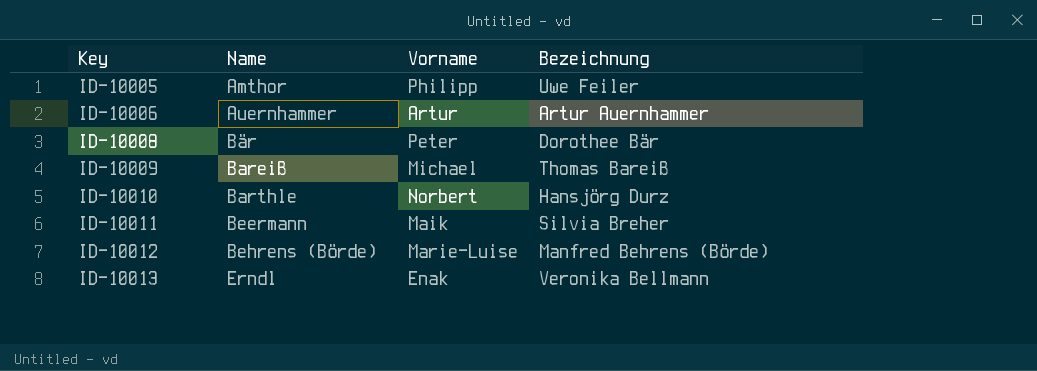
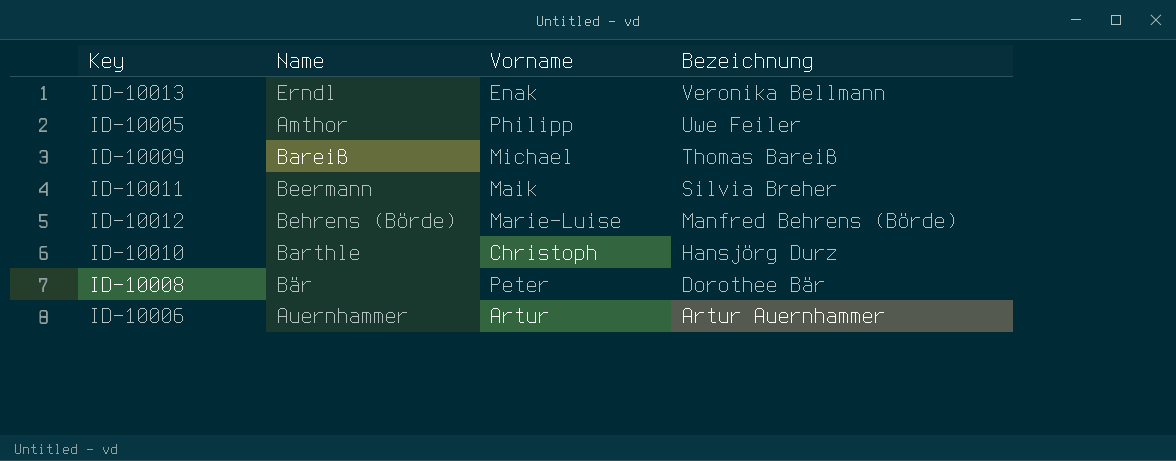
row order: Key ascending -> Bezeichnung descending
ID-10010 | Vorname: Norbert -> Christoph

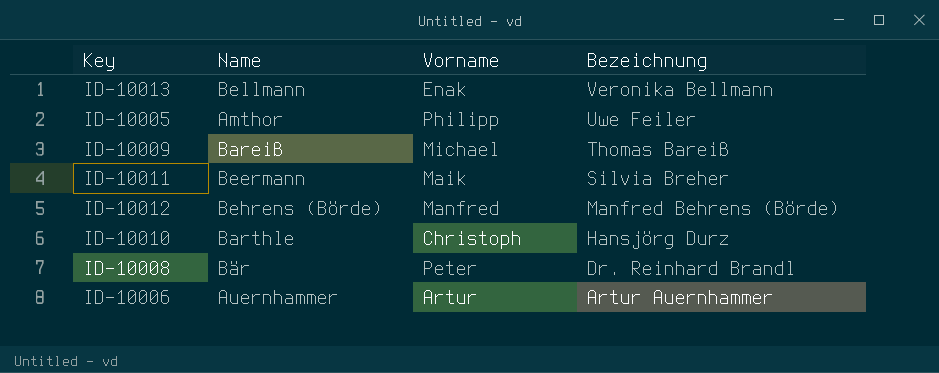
ID-10013 | Name: Erndl -> Bellmann
ID-10012 | Vorname: Marie-Luise -> Manfred
ID-10008 | Bezeichnung: Dorothee Bär -> Dr. Reinhard Brandl

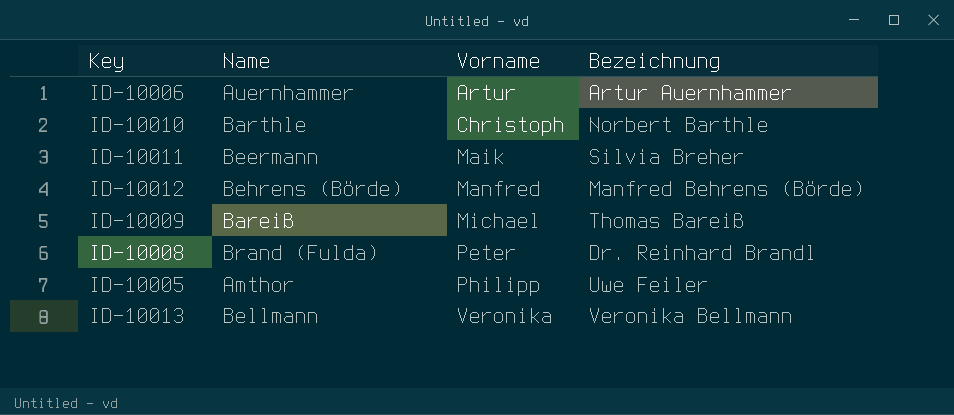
row order: Bezeichnung descending -> Vorname ascending
ID-10010 | Bezeichnung: Hansjörg Durz -> Norbert Barthle
ID-10008 | Name: Bär -> Brand (Fulda)
ID-10013 | Vorname: Enak -> Veronika

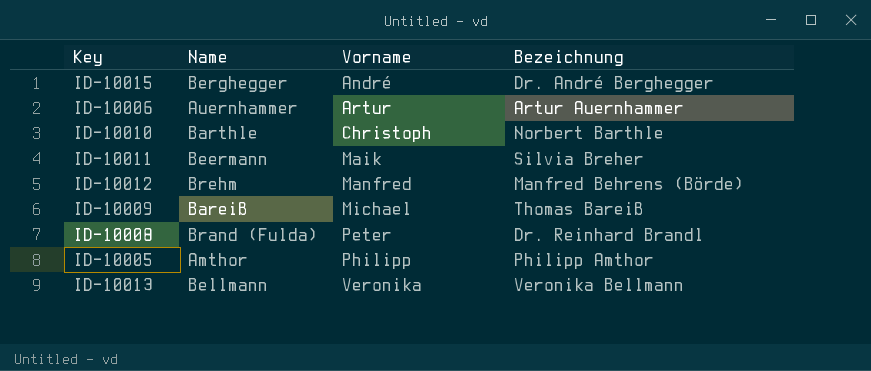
row ID-10015: none -> Berghegger | André | Dr. André Berghegger
ID-10012 | Name: Behrens (Börde) -> Brehm
ID-10005 | Bezeichnung: Uwe Feiler -> Philipp Amthor

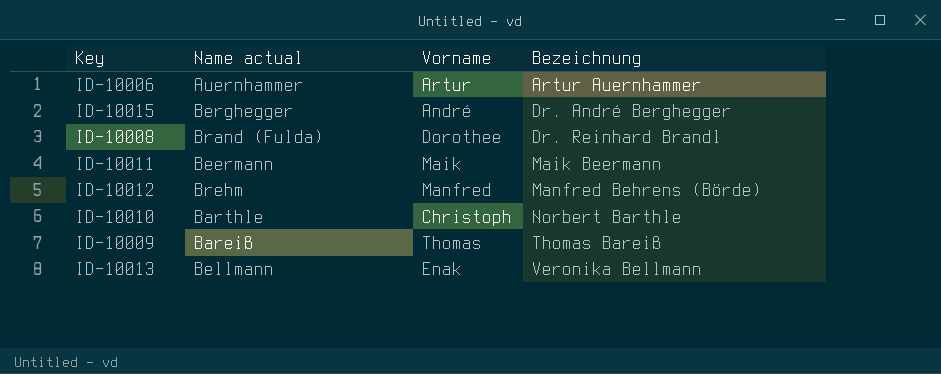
row order: Vorname ascending -> Bezeichnung ascending
column name: Name -> Name actual
row ID-10005: Amthor | Philipp | Philipp Amthor -> none
ID-10008 | Vorname: Peter -> Dorothee
ID-10011 | Bezeichnung: Silvia Breher -> Maik Beermann
ID-10009 | Vorname: Michael -> Thomas
ID-10013 | Vorname: Veronika -> Enak

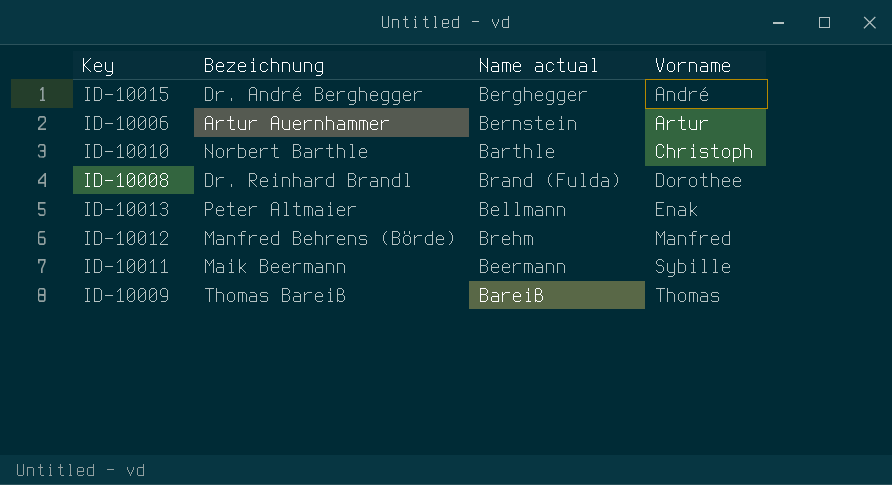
row order: Bezeichnung ascending -> Vorname ascending
column Bezeichnung | position: 4 -> 2
ID-10006 | Name actual: Auernhammer -> Bernstein
ID-10013 | Bezeichnung: Veronika Bellmann -> Peter Altmaier
ID-10011 | Vorname: Maik -> Sybille

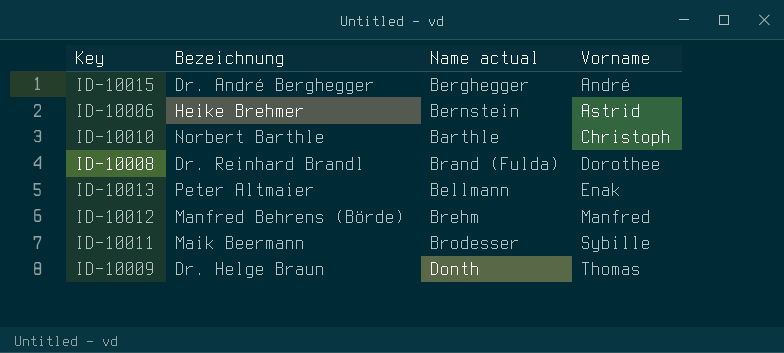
ID-10006 | Bezeichnung: Artur Auernhammer -> Heike Brehmer
ID-10006 | Vorname: Artur -> Astrid
ID-10011 | Name actual: Beermann -> Brodesser
ID-10009 | Bezeichnung: Thomas Bareiß -> Dr. Helge Braun
ID-10009 | Name actual: Bareiß -> Donth

